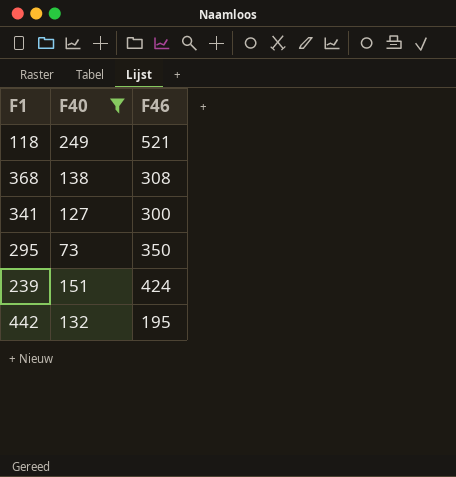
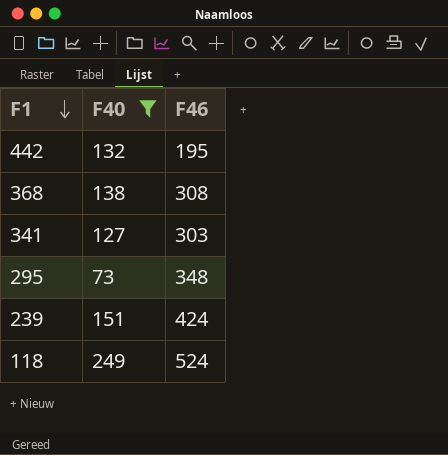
row order: none -> F1 descending
341 | F46: 300 -> 303
295 | F46: 350 -> 348
118 | F46: 521 -> 524

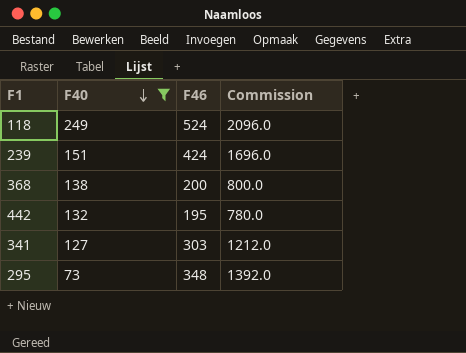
row order: F1 descending -> F40 descending
column Commission | formula: none -> [F46] * 4
368 | F46: 308 -> 200

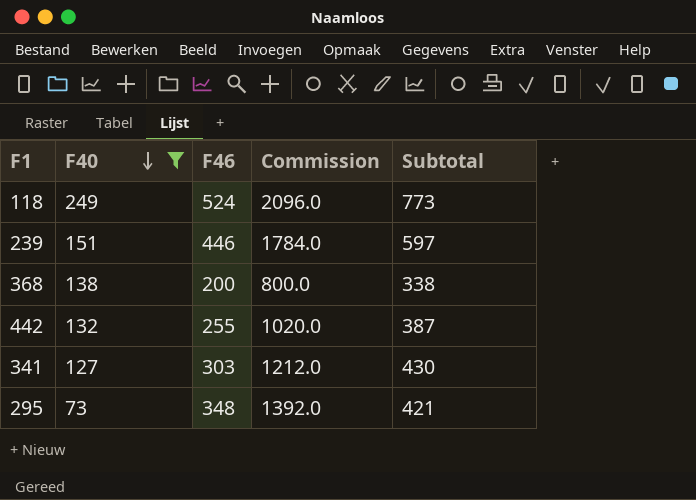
column Subtotal | formula: none -> [F40] + [F46]
239 | F46: 424 -> 446
239 | Commission: 1696.0 -> 1784.0
442 | F46: 195 -> 255
442 | Commission: 780.0 -> 1020.0

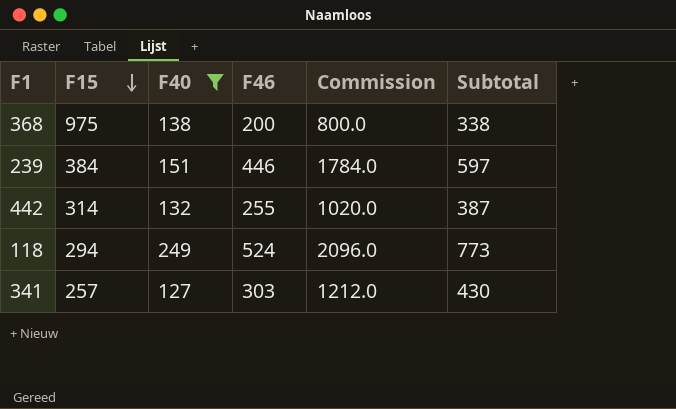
row order: F40 descending -> F15 descending
column F15 | position: none -> 2
row 295: 73 | 348 | 1392.0 | 421 -> none

